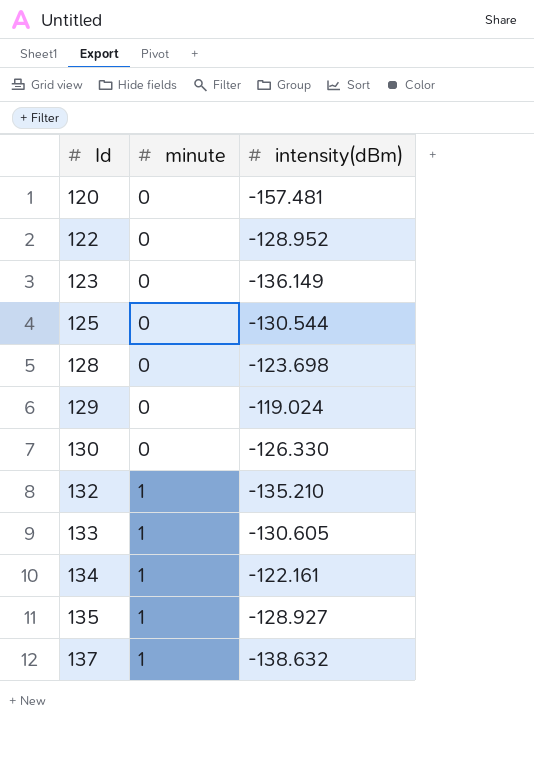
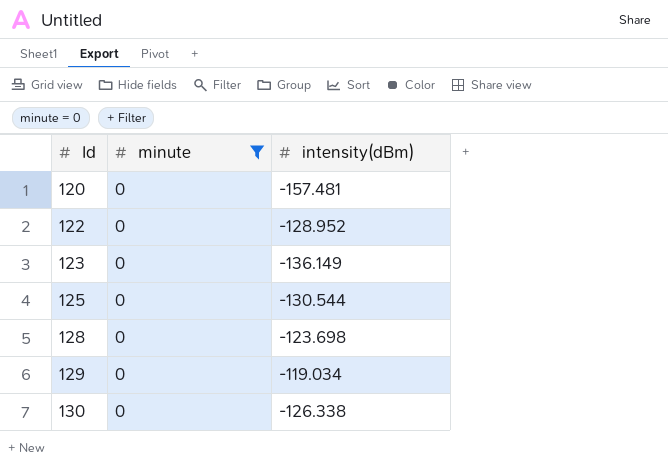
filter: none -> minute = 0
129 | intensity(dBm): -119.024 -> -119.034
130 | intensity(dBm): -126.330 -> -126.338

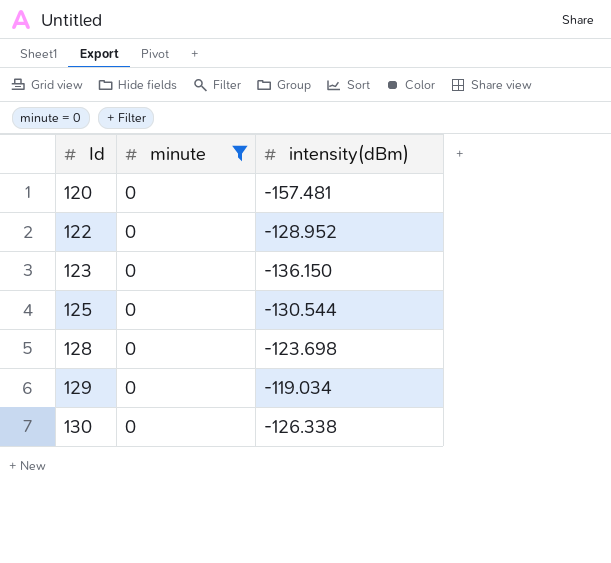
123 | intensity(dBm): -136.149 -> -136.150

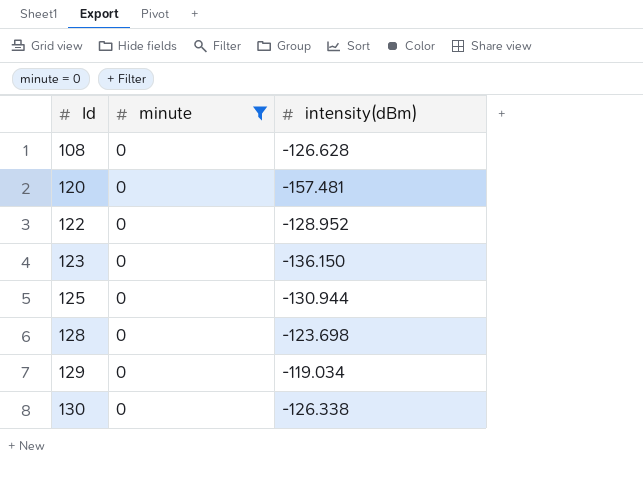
row 108: none -> 0 | -126.628
125 | intensity(dBm): -130.544 -> -130.944

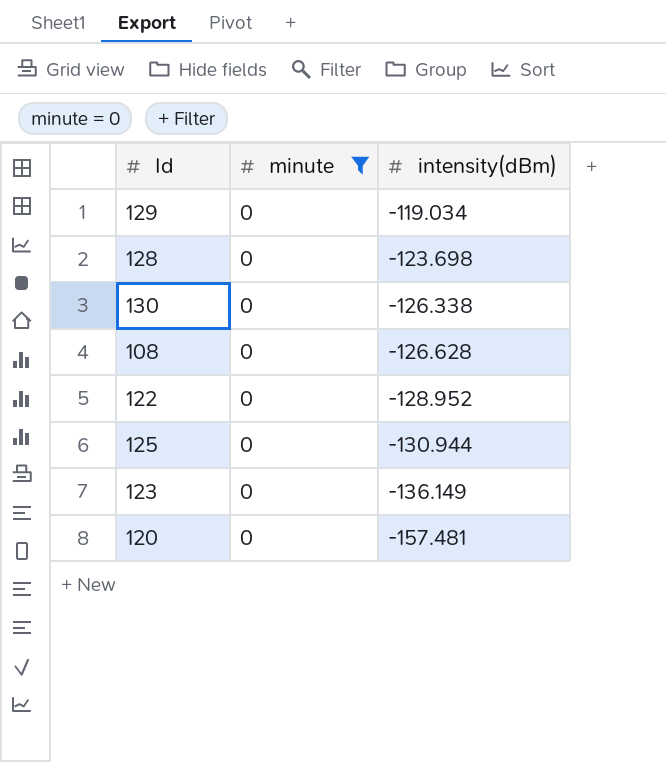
row order: Id ascending -> intensity(dBm) descending
123 | intensity(dBm): -136.150 -> -136.149

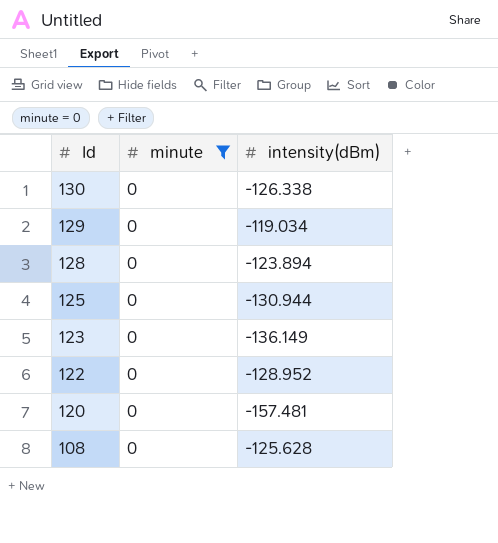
row order: intensity(dBm) descending -> Id descending
128 | intensity(dBm): -123.698 -> -123.894
108 | intensity(dBm): -126.628 -> -125.628

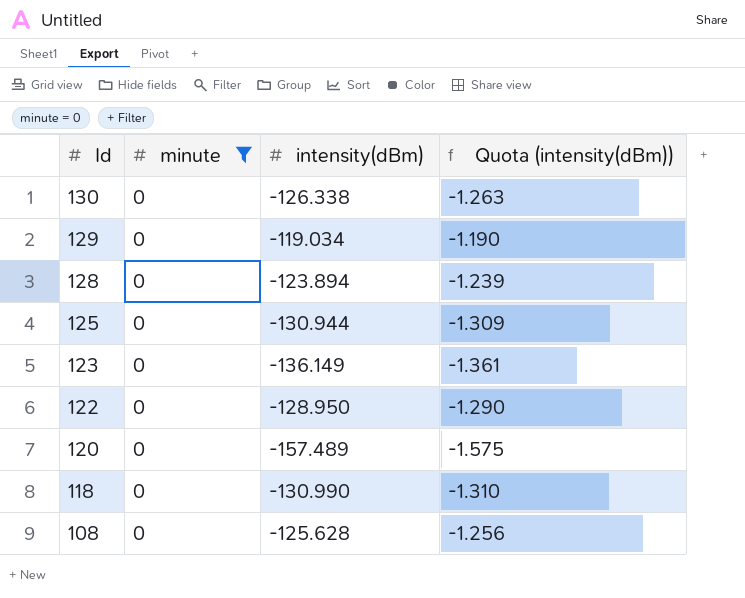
column Quota (intensity(dBm)) | formula: none -> [intensity(dBm)] * 0.01
122 | intensity(dBm): -128.952 -> -128.950
120 | intensity(dBm): -157.481 -> -157.489
row 118: none -> 0 | -130.990 | -1.310

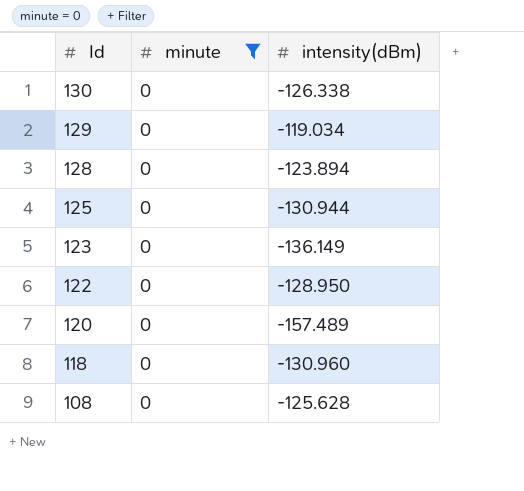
column Quota (intensity(dBm)) | formula: [intensity(dBm)] * 0.01 -> none
118 | intensity(dBm): -130.990 -> -130.960

